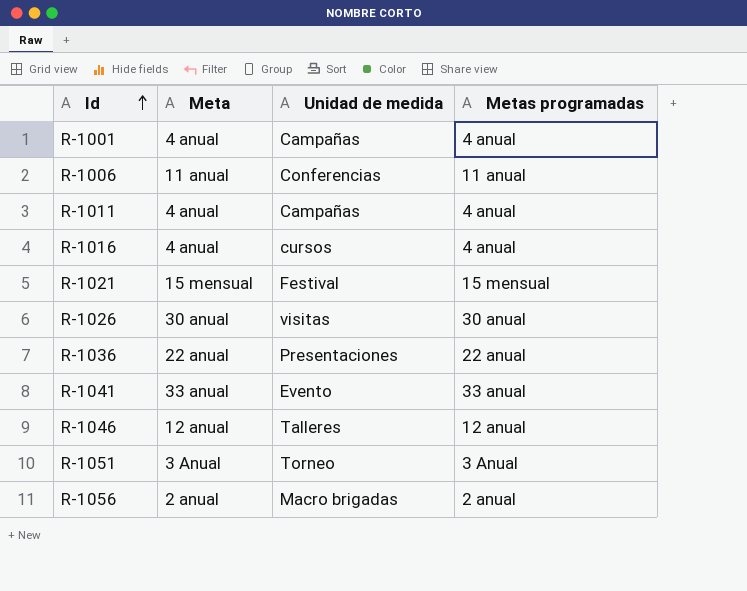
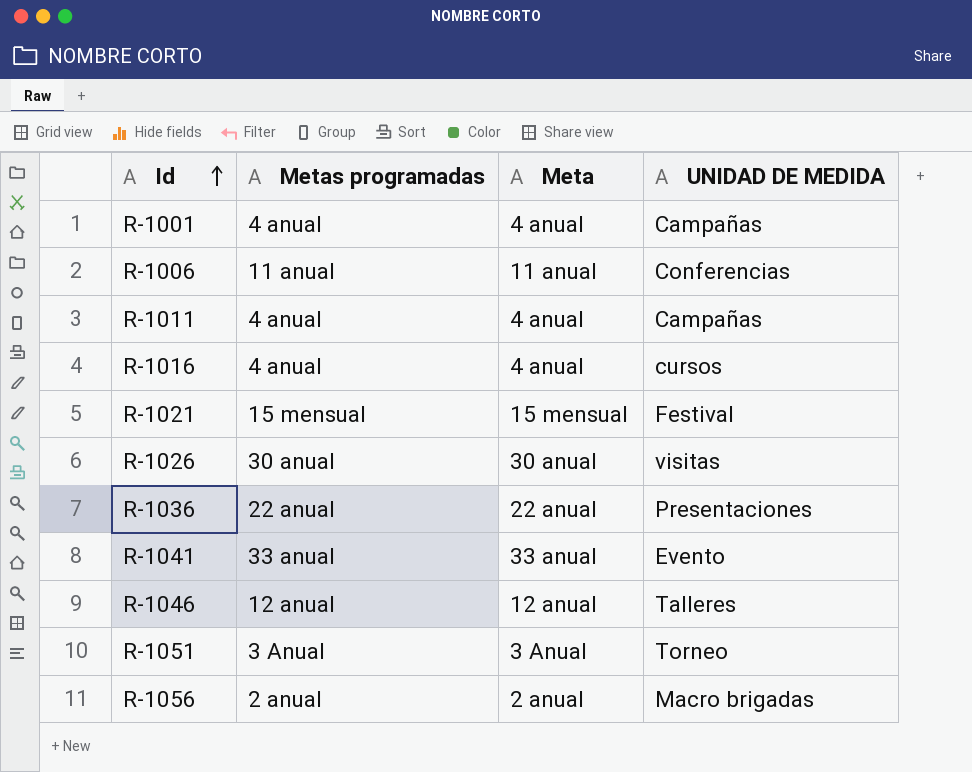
column Metas programadas | position: 4 -> 2
column name: Unidad de medida -> UNIDAD DE MEDIDA

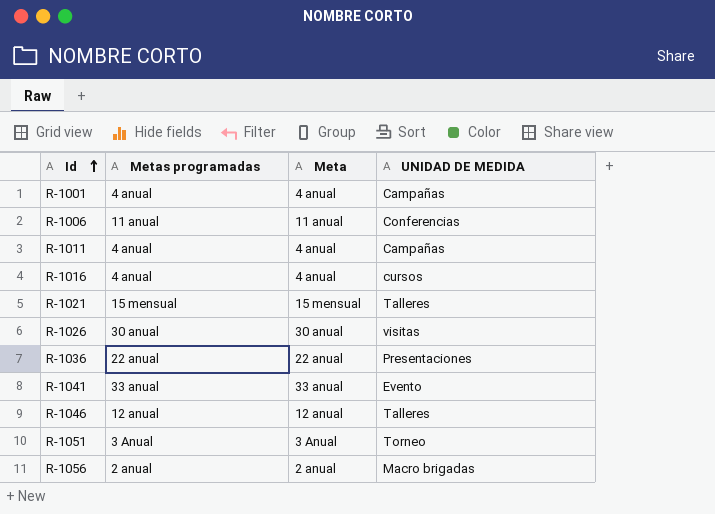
R-1021 | UNIDAD DE MEDIDA: Festival -> Talleres

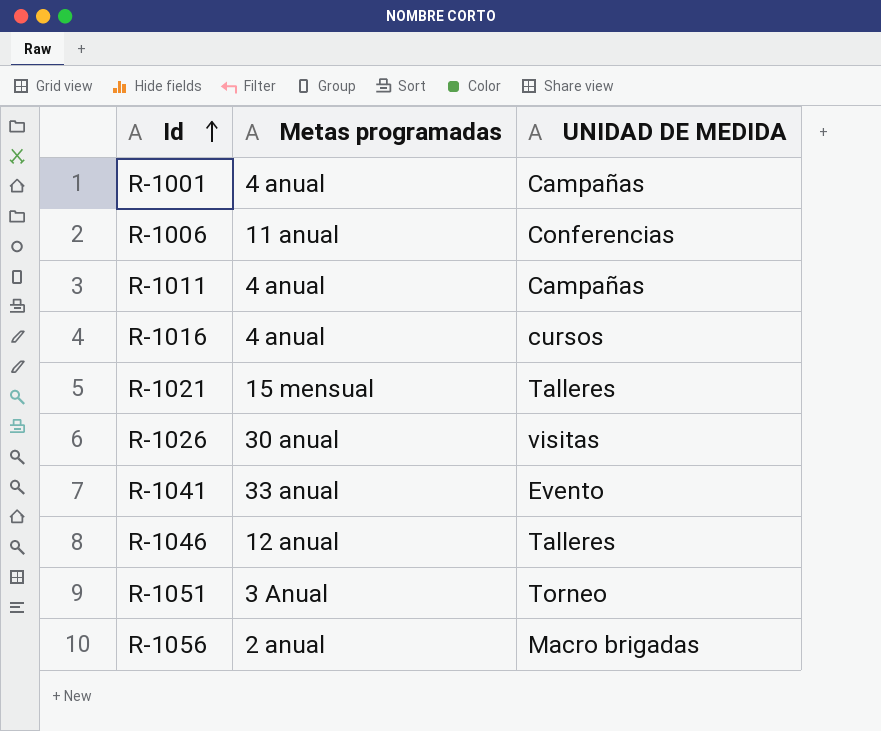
column Meta | position: 3 -> none
row R-1036: 22 anual | 22 anual | Presentaciones -> none

